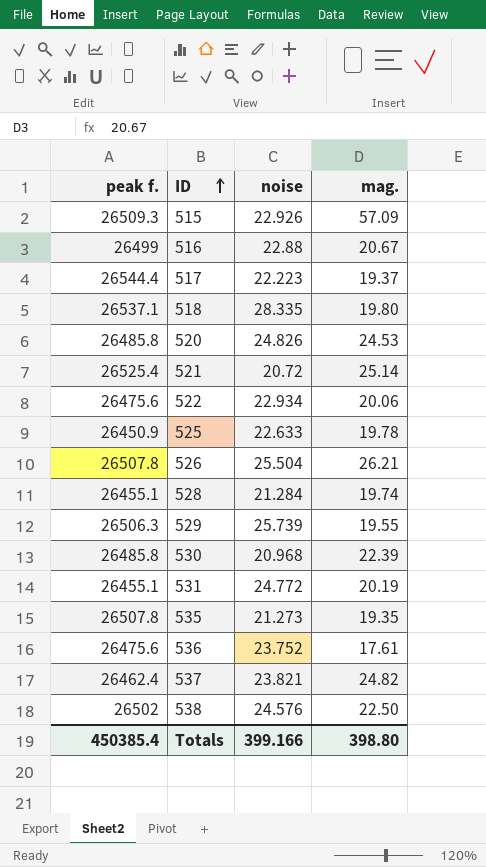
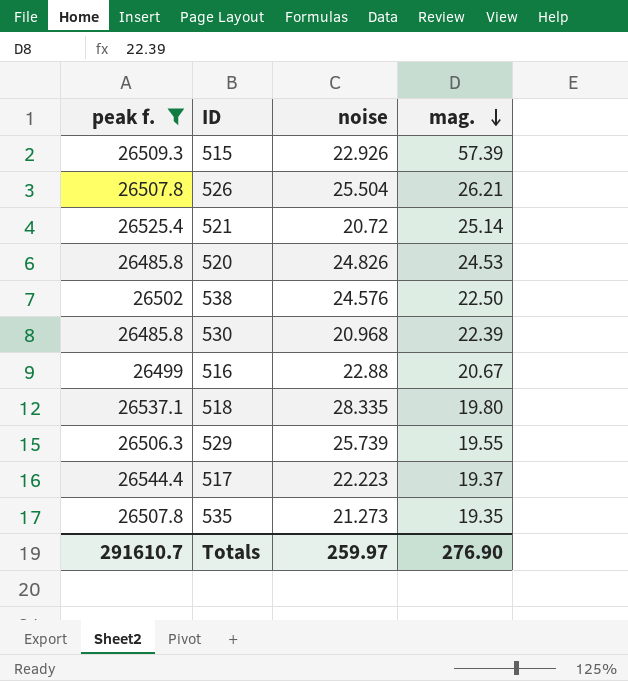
filter: none -> peak f. >= 26485.8
row order: ID ascending -> mag. descending
515 | mag.: 57.09 -> 57.39
Totals | peak f.: 450385.4 -> 291610.7
Totals | noise: 399.166 -> 259.97
Totals | mag.: 398.80 -> 276.90

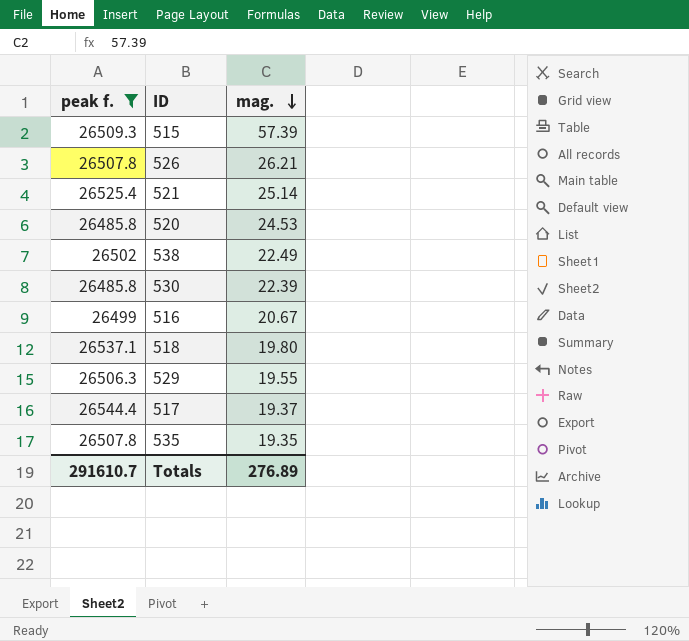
column noise | position: 3 -> none
538 | mag.: 22.50 -> 22.49
Totals | mag.: 276.90 -> 276.89

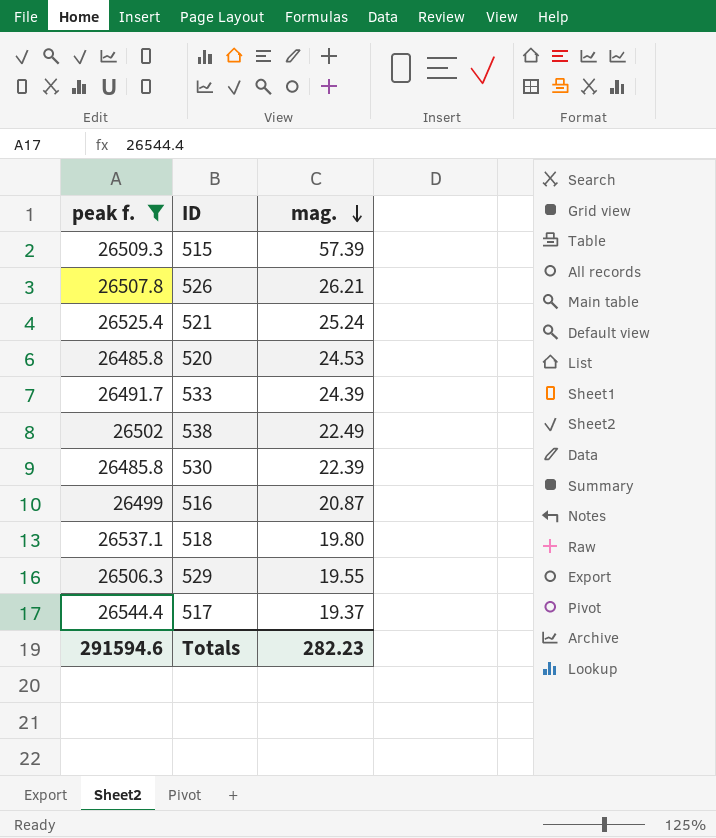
row 535: 26507.8 | 19.35 -> none
521 | mag.: 25.14 -> 25.24
row 533: none -> 26491.7 | 24.39
516 | mag.: 20.67 -> 20.87
Totals | peak f.: 291610.7 -> 291594.6
Totals | mag.: 276.89 -> 282.23

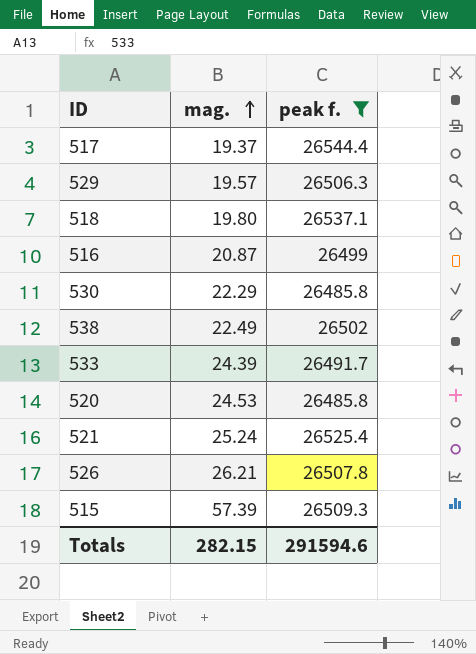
row order: mag. descending -> mag. ascending
column peak f. | position: 1 -> 3
529 | mag.: 19.55 -> 19.57
530 | mag.: 22.39 -> 22.29
Totals | mag.: 282.23 -> 282.15

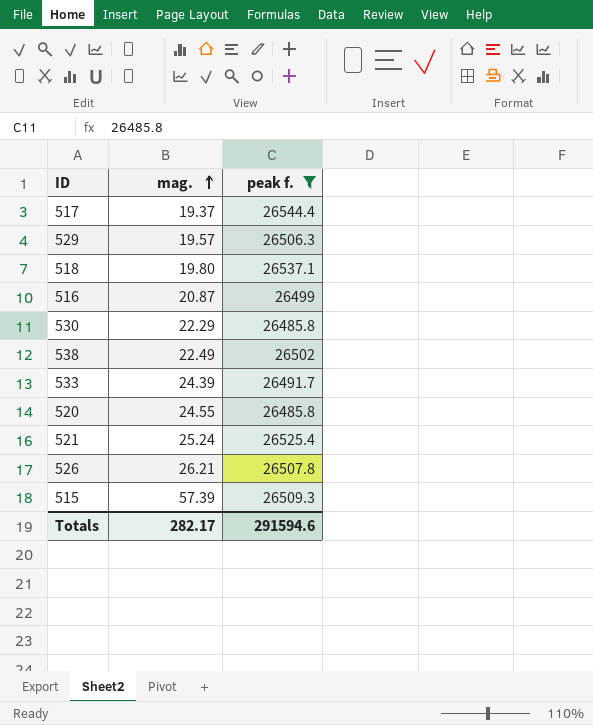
520 | mag.: 24.53 -> 24.55
Totals | mag.: 282.15 -> 282.17

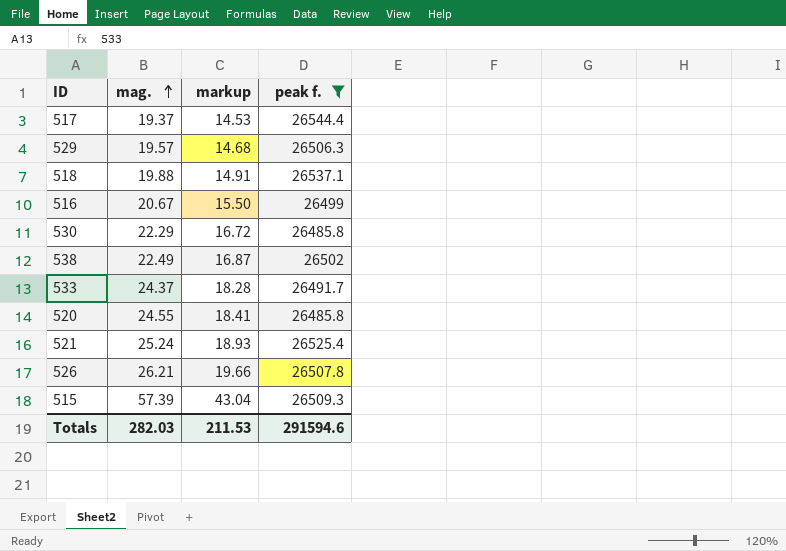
column markup | formula: none -> [mag.] * 0.75
518 | mag.: 19.80 -> 19.88
516 | mag.: 20.87 -> 20.67
533 | mag.: 24.39 -> 24.37
Totals | mag.: 282.17 -> 282.03

